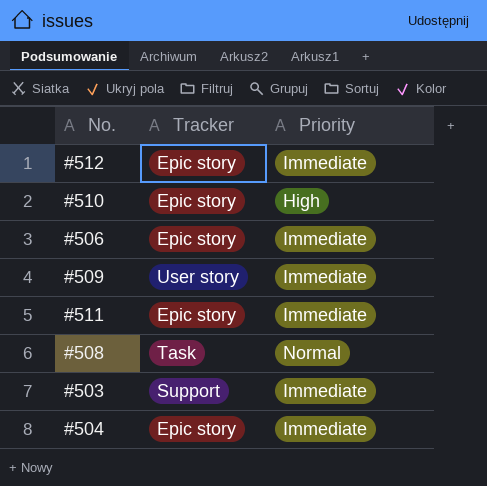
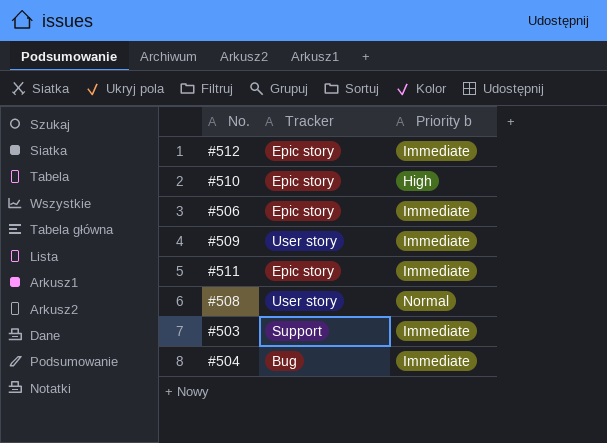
column name: Priority -> Priority b
#508 | Tracker: Task -> User story
#504 | Tracker: Epic story -> Bug

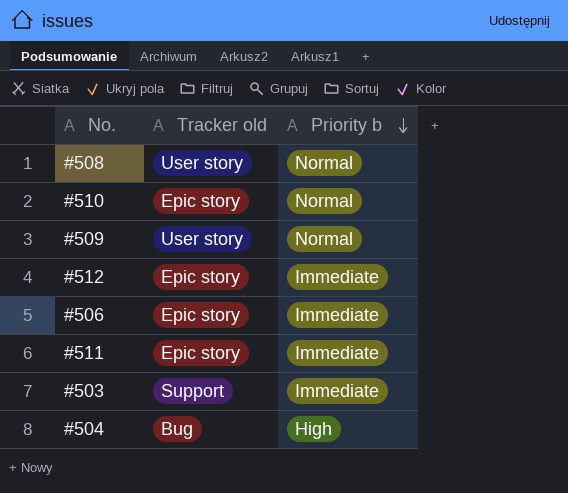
row order: none -> Priority b descending
column name: Tracker -> Tracker old
#510 | Priority b: High -> Normal
#509 | Priority b: Immediate -> Normal
#504 | Priority b: Immediate -> High

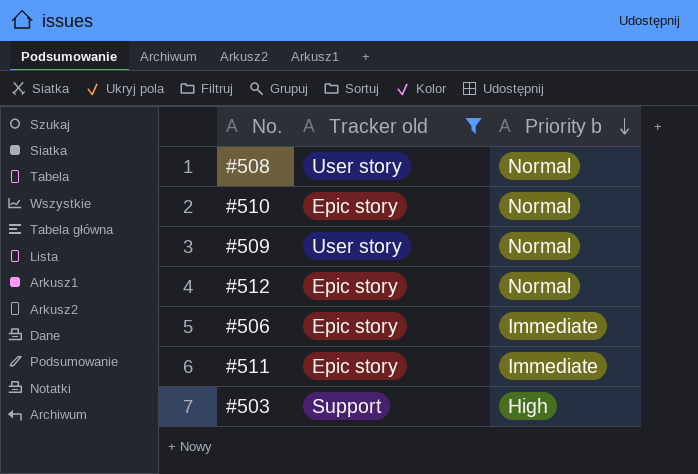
filter: none -> Tracker old != Bug
#512 | Priority b: Immediate -> Normal
#503 | Priority b: Immediate -> High

